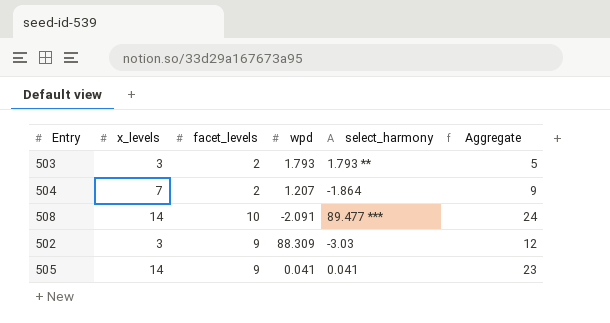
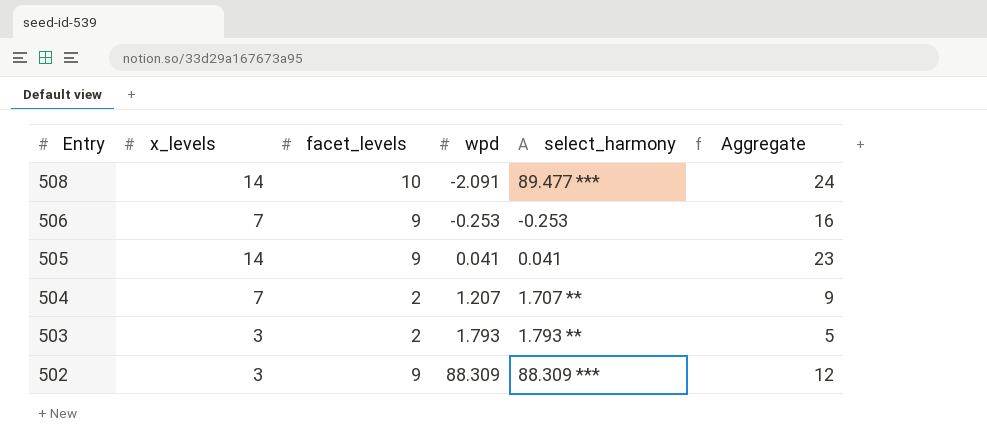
row order: none -> Entry descending
row 506: none -> 7 | 9 | -0.253 | -0.253 | 16
504 | select_harmony: -1.864 -> 1.707 **
502 | select_harmony: -3.03 -> 88.309 ***

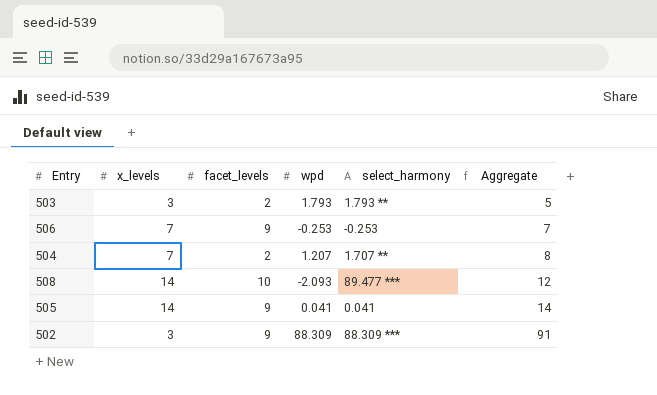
row order: Entry descending -> Aggregate ascending
column Aggregate | formula: [x_levels] + [facet_levels] -> [x_levels] + [wpd]
508 | wpd: -2.091 -> -2.093

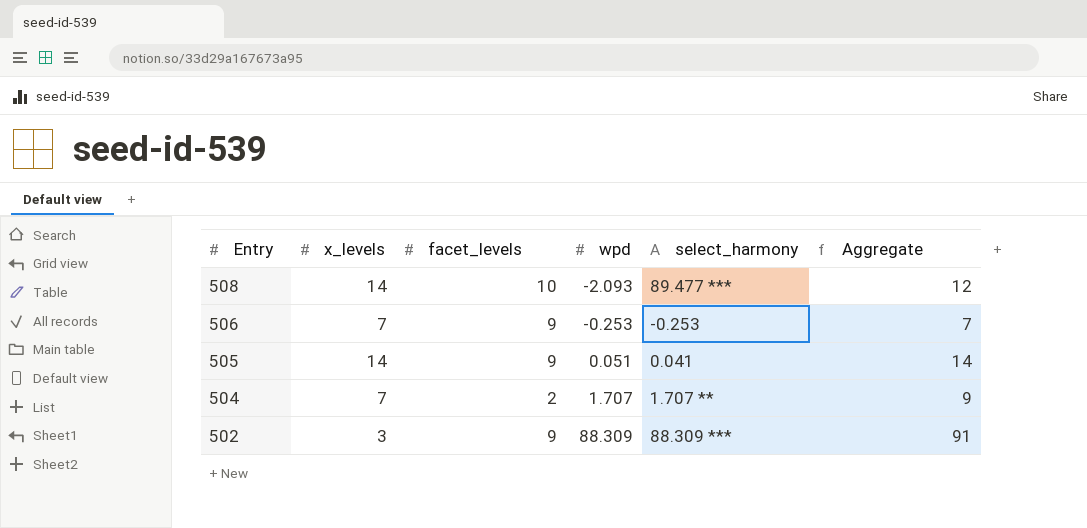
row order: Aggregate ascending -> Entry descending
row 503: 3 | 2 | 1.793 | 1.793 ** | 5 -> none
505 | wpd: 0.041 -> 0.051
504 | wpd: 1.207 -> 1.707
504 | Aggregate: 8 -> 9

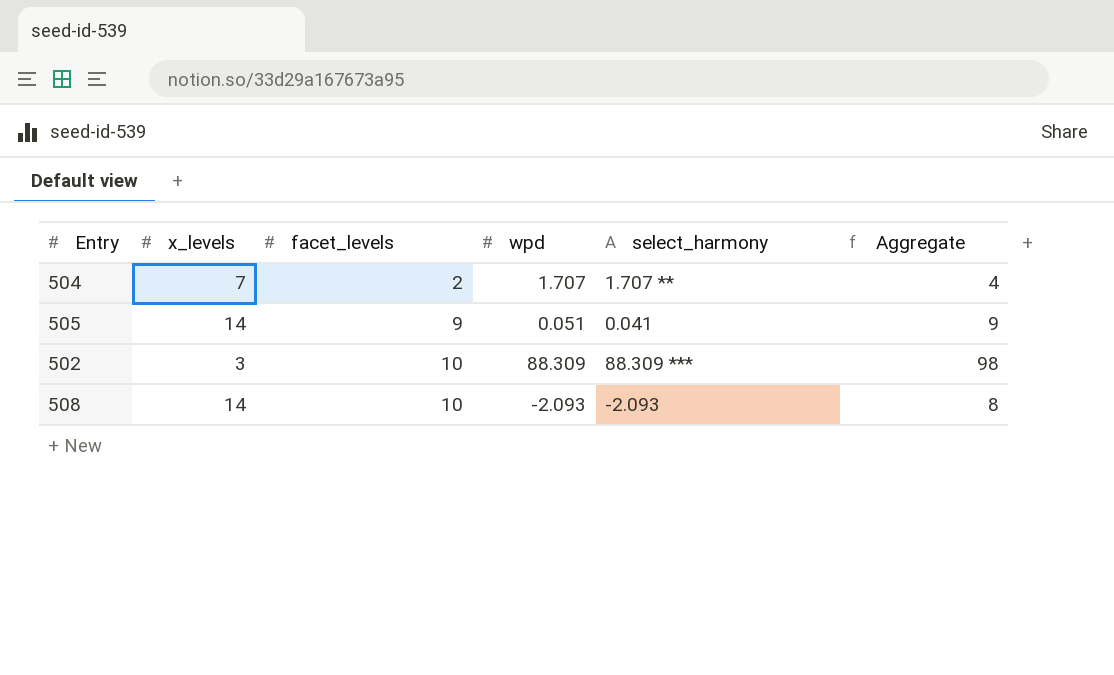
row order: Entry descending -> facet_levels ascending
column Aggregate | formula: [x_levels] + [wpd] -> [facet_levels] + [wpd]
row 506: 7 | 9 | -0.253 | -0.253 | 7 -> none
502 | facet_levels: 9 -> 10
508 | select_harmony: 89.477 *** -> -2.093

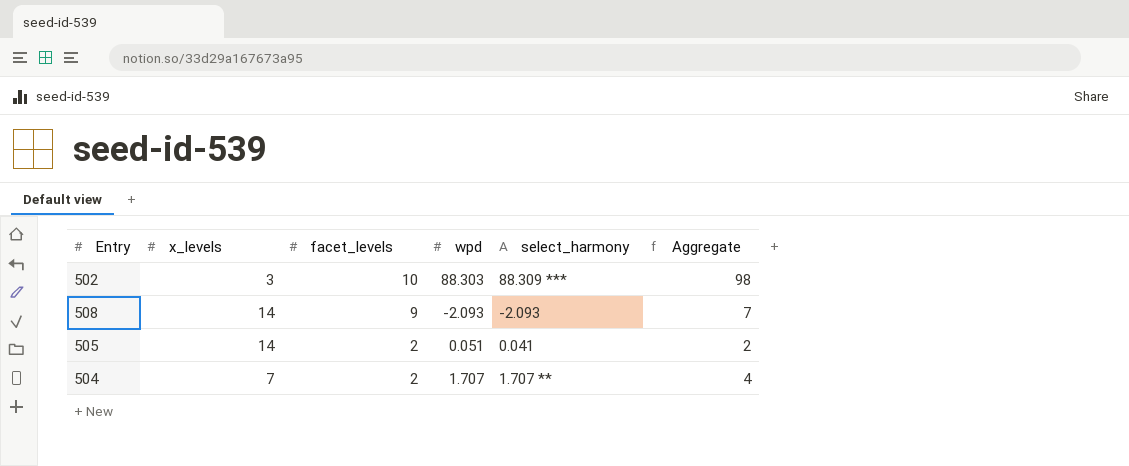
row order: facet_levels ascending -> facet_levels descending
502 | wpd: 88.309 -> 88.303
508 | facet_levels: 10 -> 9
508 | Aggregate: 8 -> 7
505 | facet_levels: 9 -> 2
505 | Aggregate: 9 -> 2

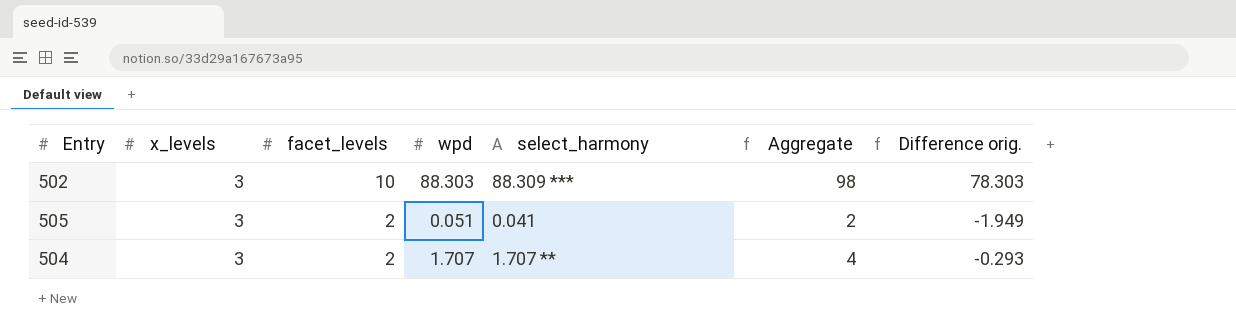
column Difference orig. | formula: none -> [wpd] - [facet_levels]
row 508: 14 | 9 | -2.093 | -2.093 | 7 -> none
505 | x_levels: 14 -> 3
504 | x_levels: 7 -> 3

